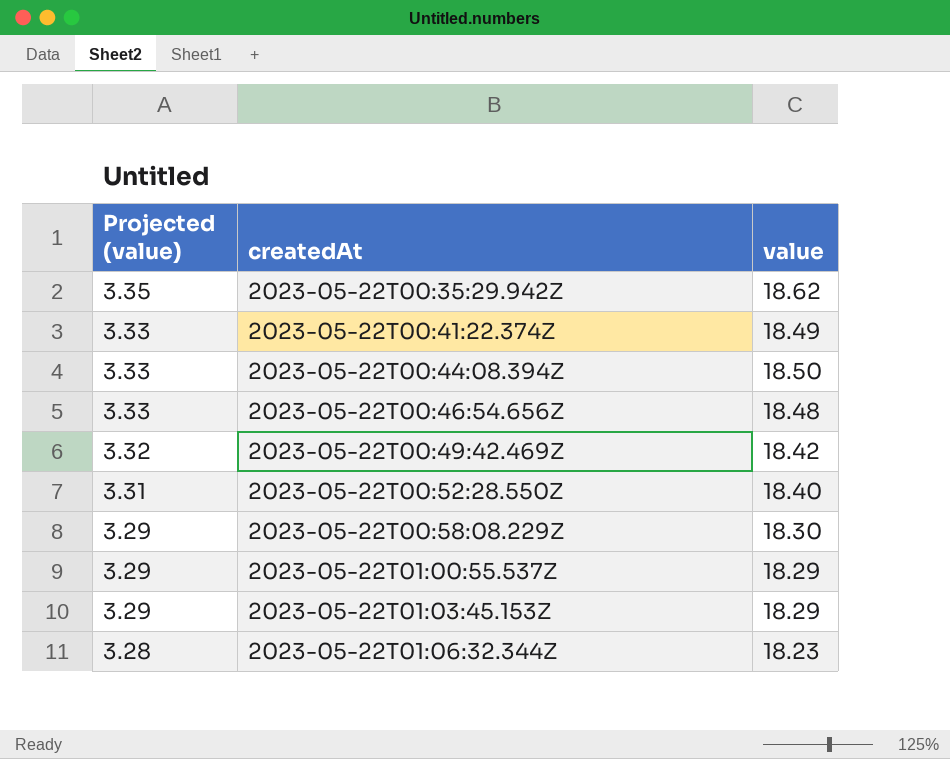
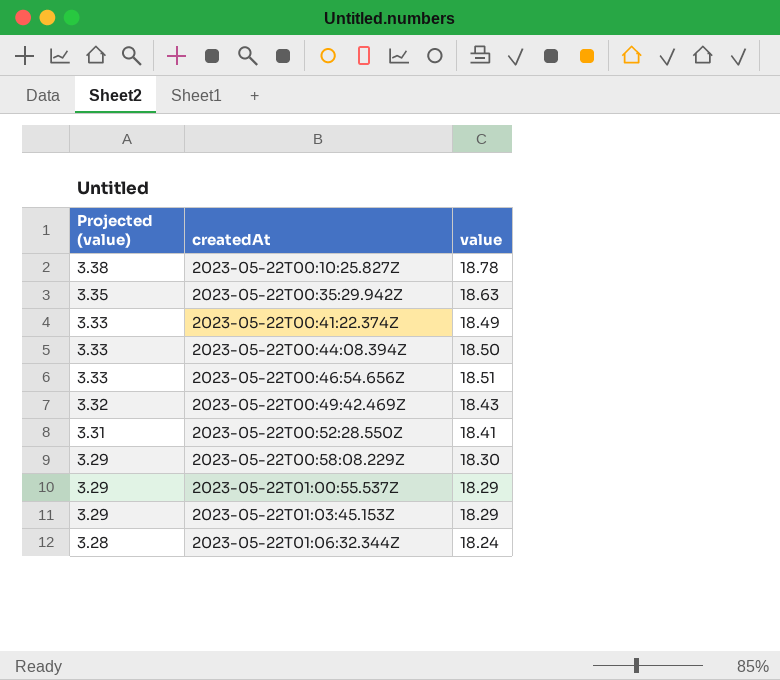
row 2023-05-22T00:10:25.827Z: none -> 3.38 | 18.78
2023-05-22T00:35:29.942Z | value: 18.62 -> 18.63
2023-05-22T00:46:54.656Z | value: 18.48 -> 18.51
2023-05-22T00:49:42.469Z | value: 18.42 -> 18.43
2023-05-22T00:52:28.550Z | value: 18.40 -> 18.41
2023-05-22T01:06:32.344Z | value: 18.23 -> 18.24

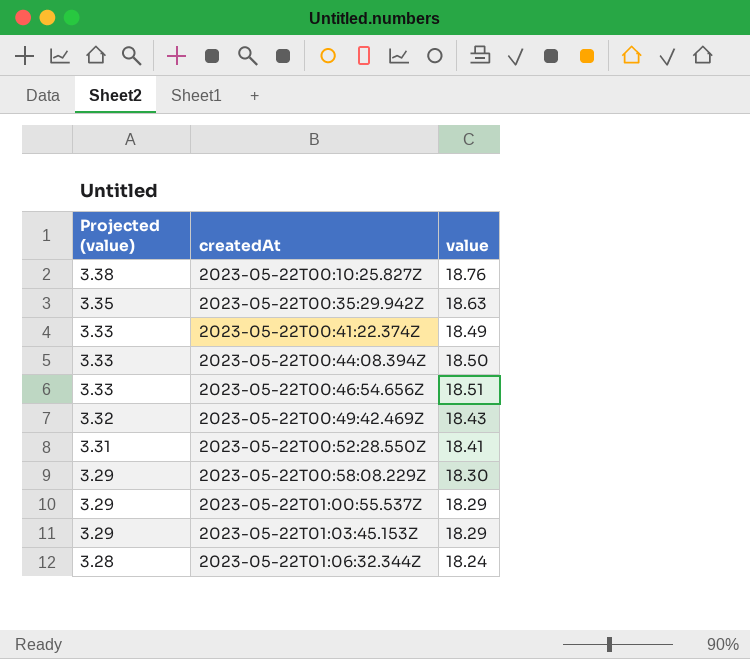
2023-05-22T00:10:25.827Z | value: 18.78 -> 18.76

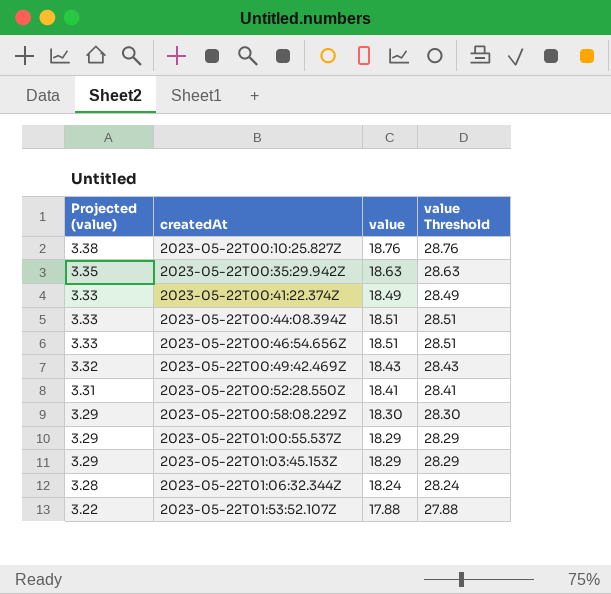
column value Threshold | formula: none -> [value] + 10
2023-05-22T00:44:08.394Z | value: 18.50 -> 18.51
row 2023-05-22T01:53:52.107Z: none -> 3.22 | 17.88 | 27.88

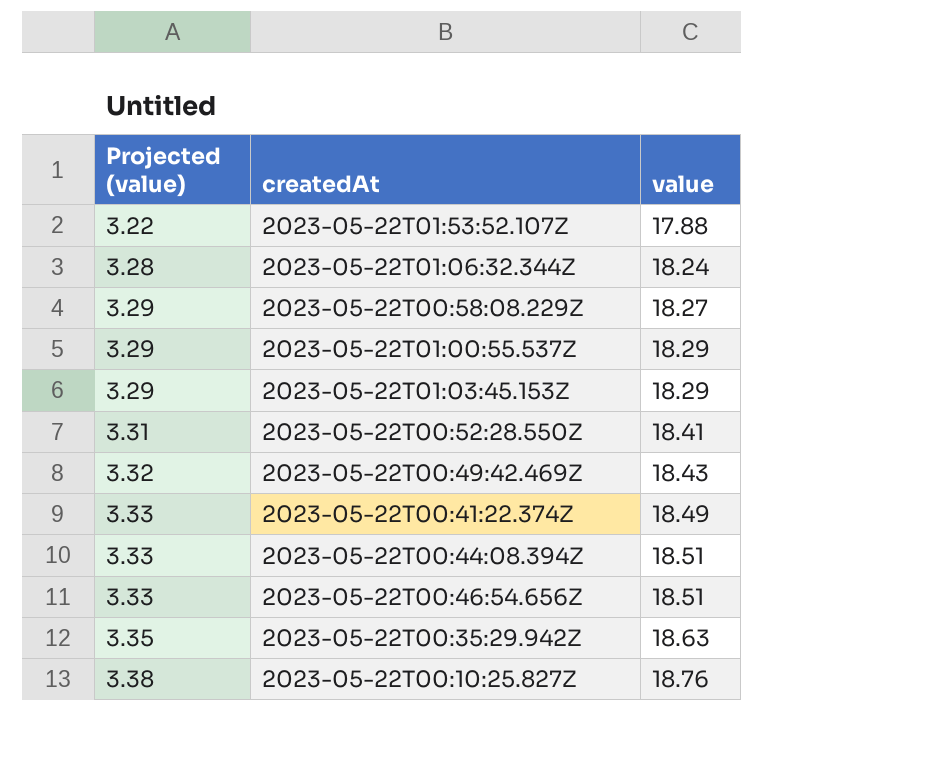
row order: Projected (value) descending -> Projected (value) ascending
column value Threshold | formula: [value] + 10 -> none
2023-05-22T00:58:08.229Z | value: 18.30 -> 18.27

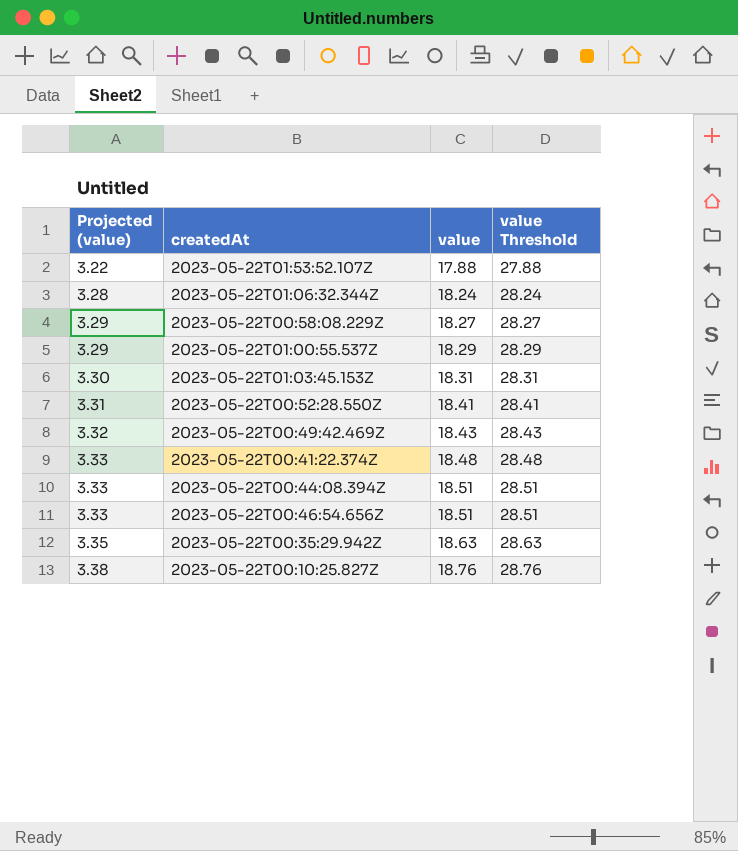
column value Threshold | formula: none -> [value] + 10
2023-05-22T01:03:45.153Z | Projected (value): 3.29 -> 3.30
2023-05-22T01:03:45.153Z | value: 18.29 -> 18.31
2023-05-22T00:41:22.374Z | value: 18.49 -> 18.48

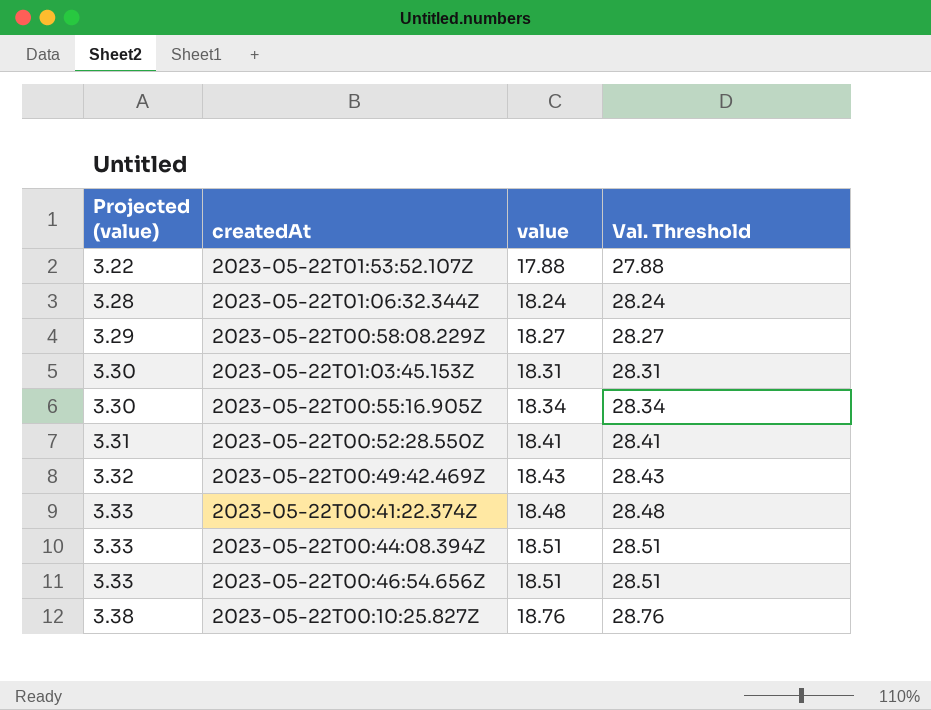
column name: value Threshold -> Val. Threshold
row 2023-05-22T01:00:55.537Z: 3.29 | 18.29 | 28.29 -> none
row 2023-05-22T00:35:29.942Z: 3.35 | 18.63 | 28.63 -> none
row 2023-05-22T00:55:16.905Z: none -> 3.30 | 18.34 | 28.34

